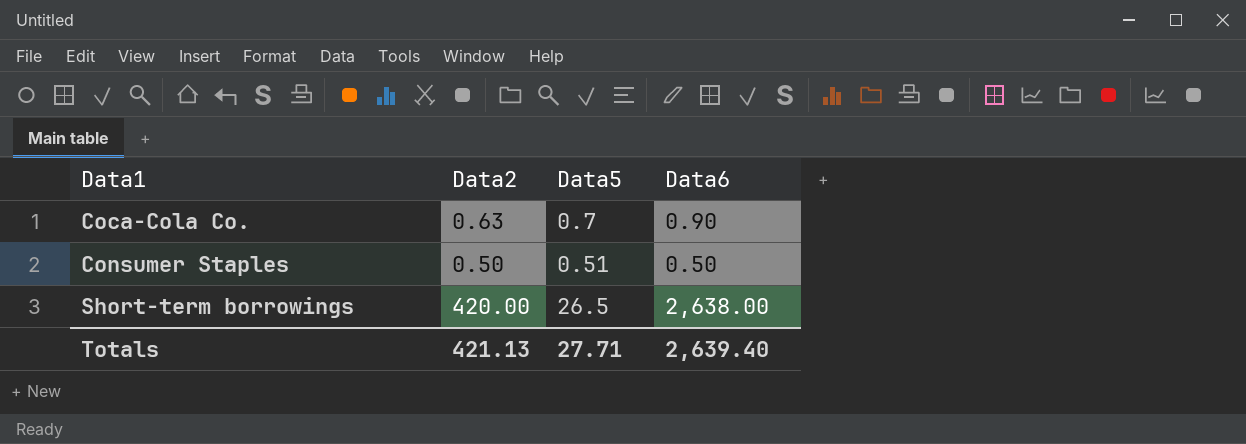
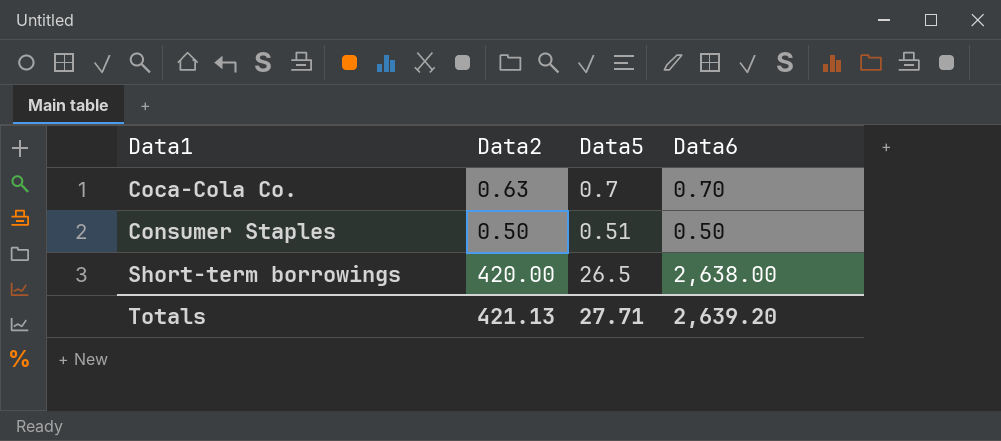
Coca-Cola Co. | Data6: 0.90 -> 0.70
Totals | Data6: 2,639.40 -> 2,639.20

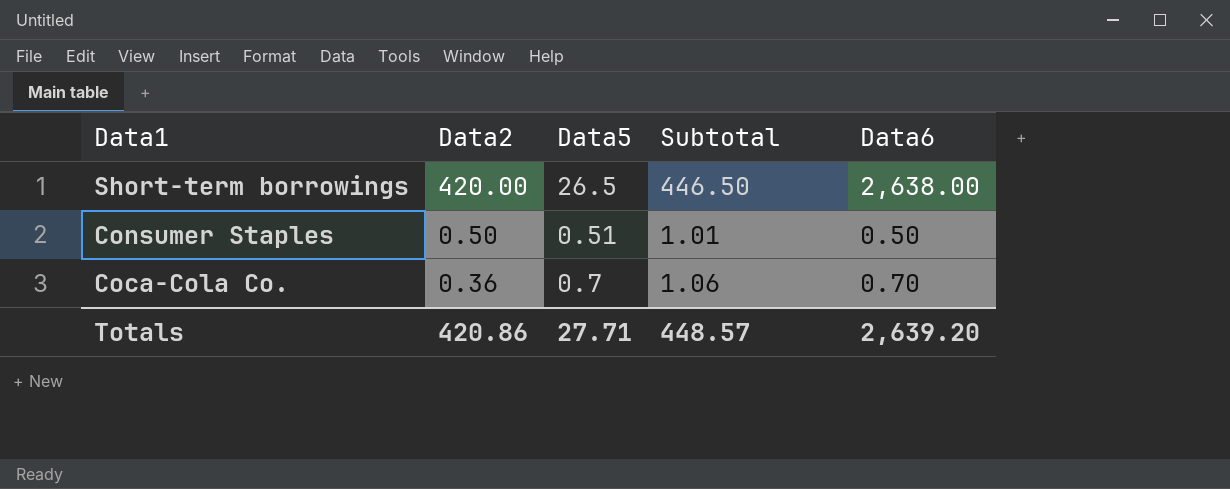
row order: Data1 ascending -> Data1 descending
column Subtotal | formula: none -> [Data2] + [Data5]
Coca-Cola Co. | Data2: 0.63 -> 0.36
Totals | Data2: 421.13 -> 420.86

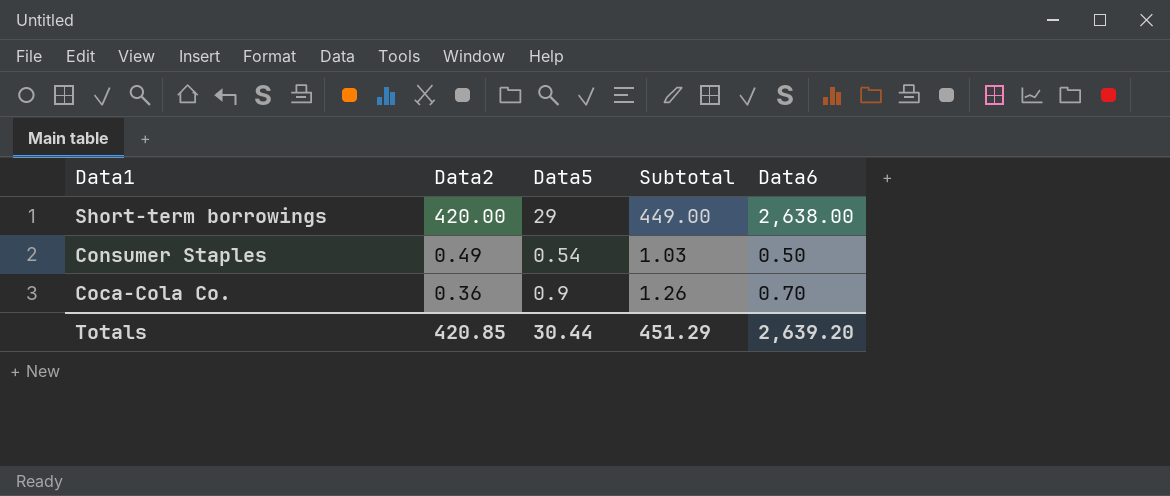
Short-term borrowings | Data5: 26.5 -> 29
Short-term borrowings | Subtotal: 446.50 -> 449.00
Consumer Staples | Data2: 0.50 -> 0.49
Consumer Staples | Data5: 0.51 -> 0.54
Consumer Staples | Subtotal: 1.01 -> 1.03
Coca-Cola Co. | Data5: 0.7 -> 0.9
Coca-Cola Co. | Subtotal: 1.06 -> 1.26
Totals | Data2: 420.86 -> 420.85
Totals | Data5: 27.71 -> 30.44
Totals | Subtotal: 448.57 -> 451.29

